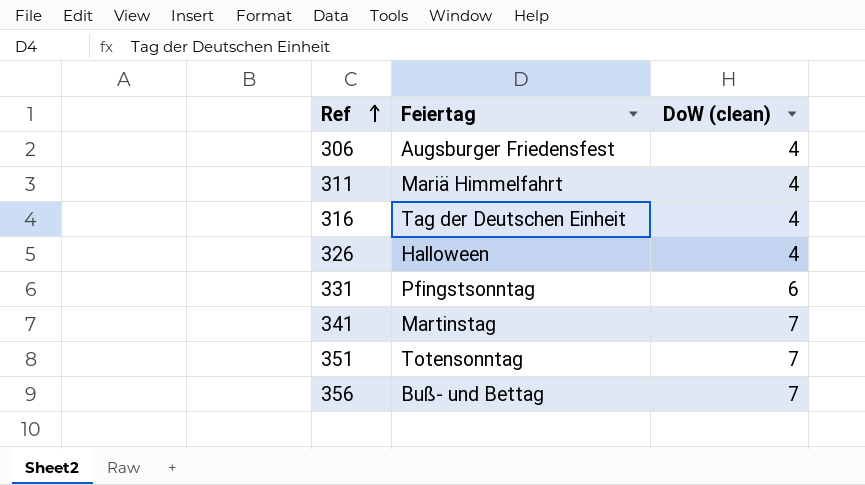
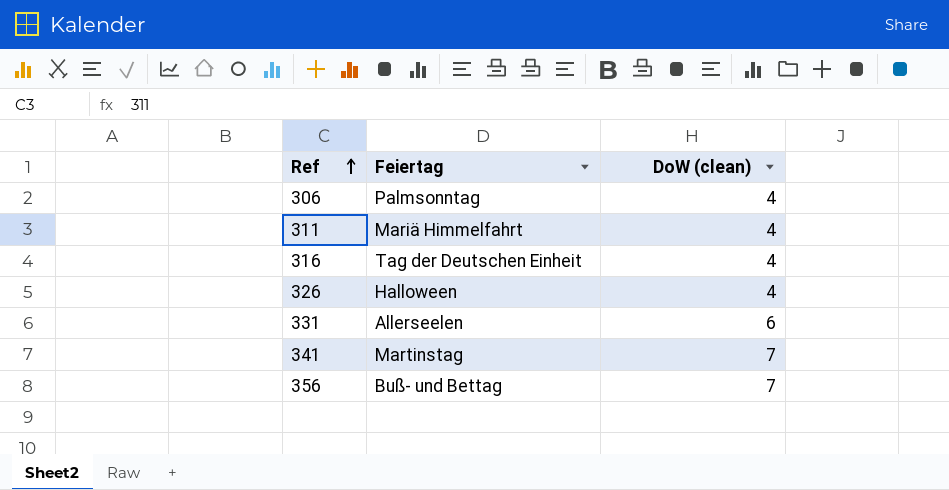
row 351: Totensonntag | 7 -> none
306 | Feiertag: Augsburger Friedensfest -> Palmsonntag
331 | Feiertag: Pfingstsonntag -> Allerseelen

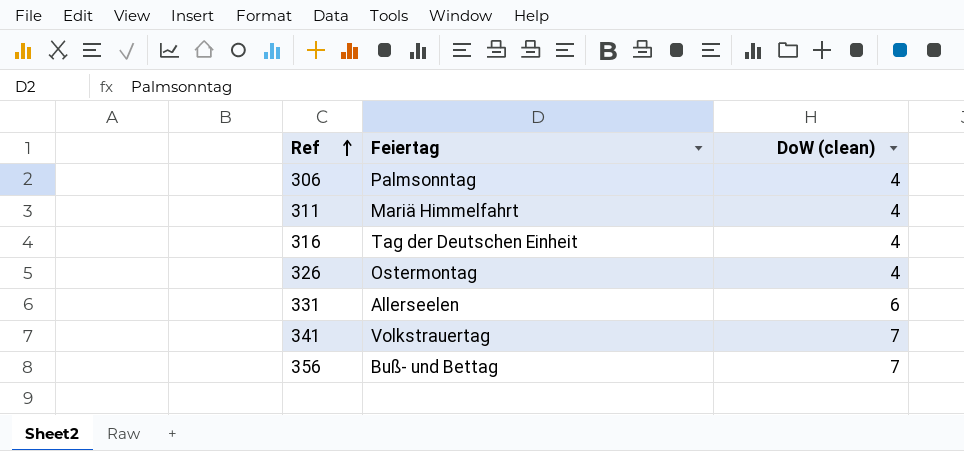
326 | Feiertag: Halloween -> Ostermontag
341 | Feiertag: Martinstag -> Volkstrauertag

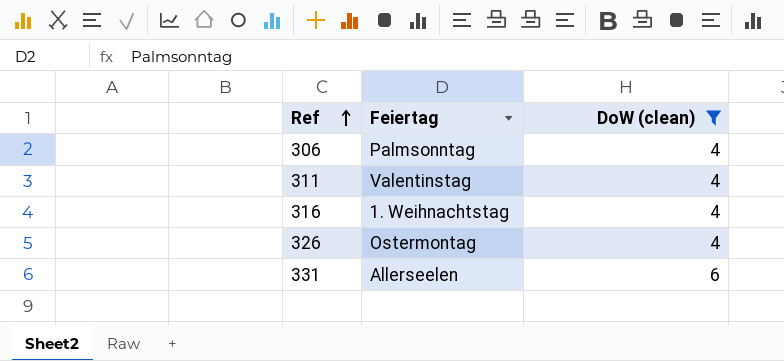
filter: none -> DoW (clean) != 7
311 | Feiertag: Mariä Himmelfahrt -> Valentinstag
316 | Feiertag: Tag der Deutschen Einheit -> 1. Weihnachtstag

